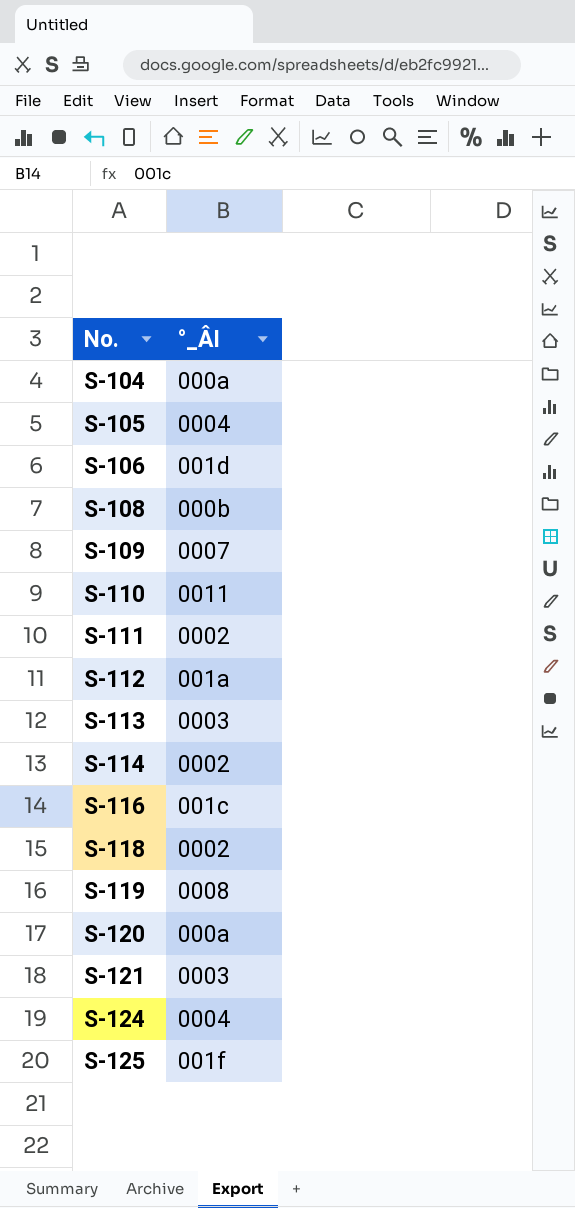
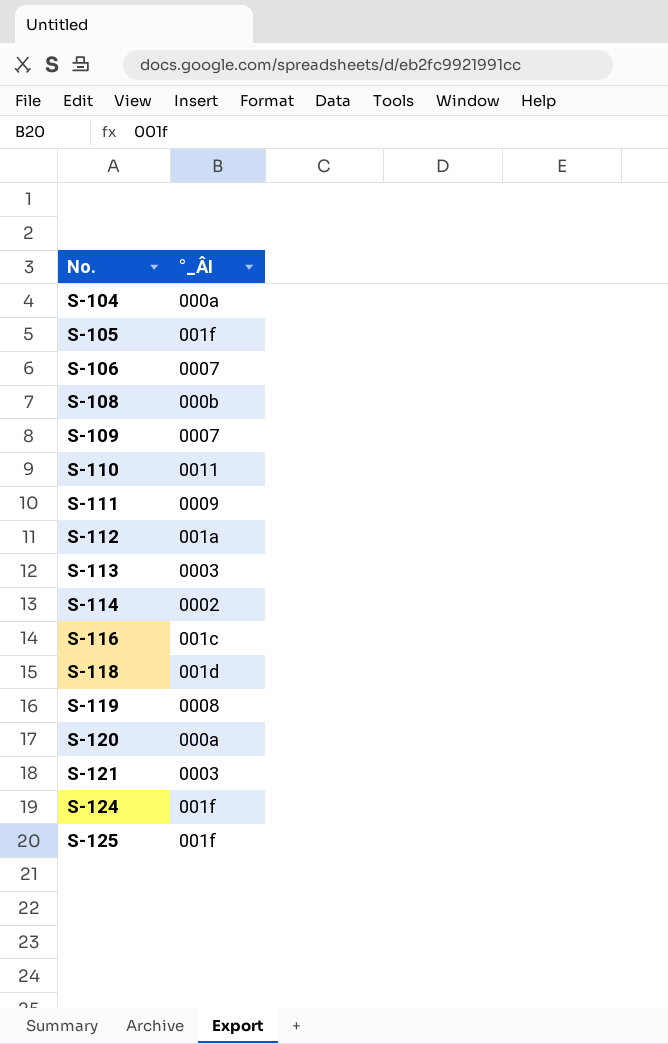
S-105 | °_ÂI: 0004 -> 001f
S-106 | °_ÂI: 001d -> 0007
S-111 | °_ÂI: 0002 -> 0009
S-118 | °_ÂI: 0002 -> 001d
S-124 | °_ÂI: 0004 -> 001f

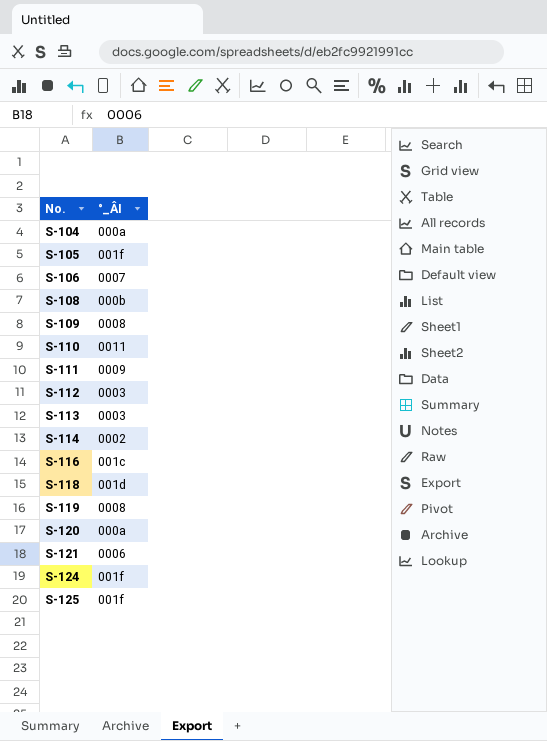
S-109 | °_ÂI: 0007 -> 0008
S-112 | °_ÂI: 001a -> 0003
S-121 | °_ÂI: 0003 -> 0006

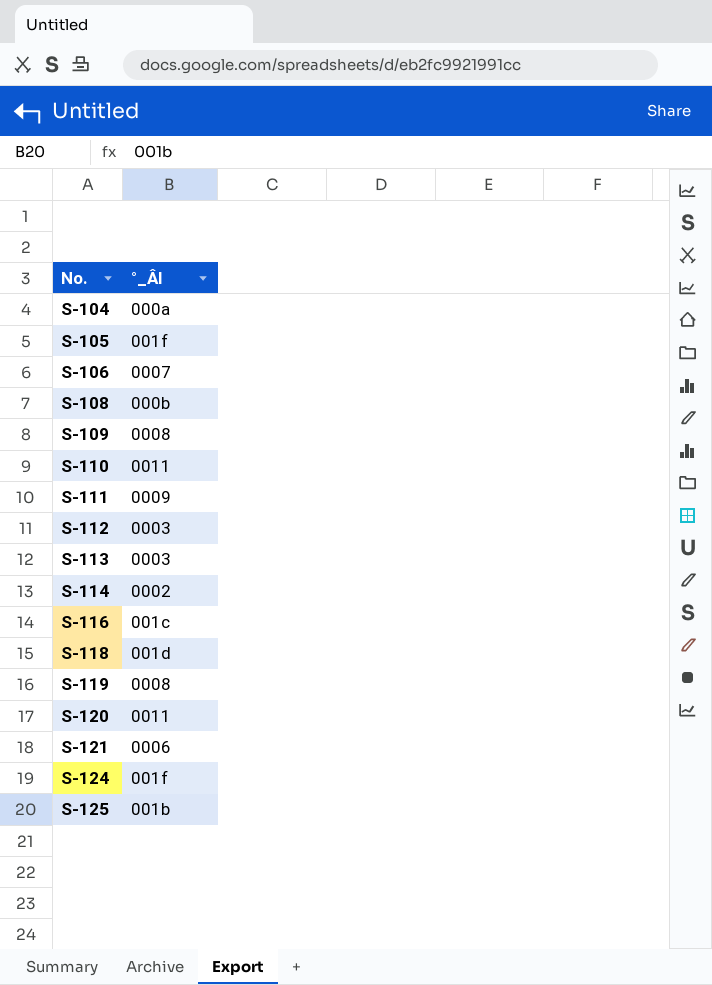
S-120 | °_ÂI: 000a -> 0011
S-125 | °_ÂI: 001f -> 001b

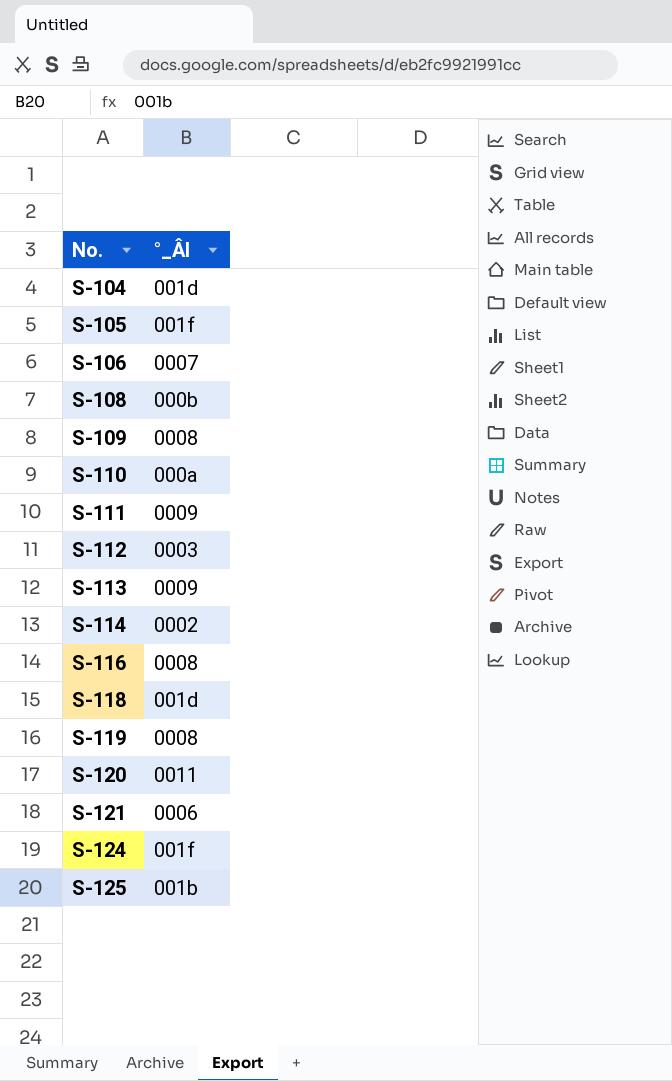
S-104 | °_ÂI: 000a -> 001d
S-110 | °_ÂI: 0011 -> 000a
S-113 | °_ÂI: 0003 -> 0009
S-116 | °_ÂI: 001c -> 0008

